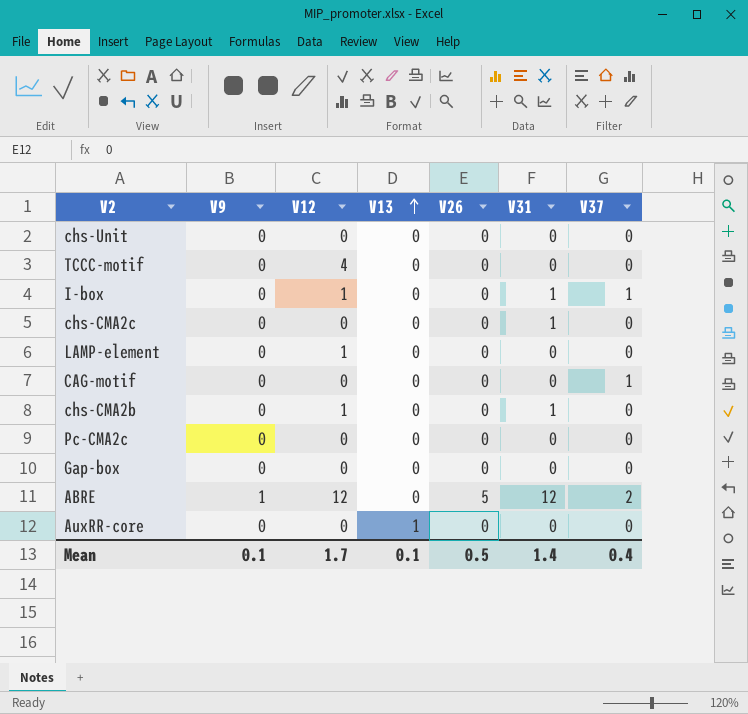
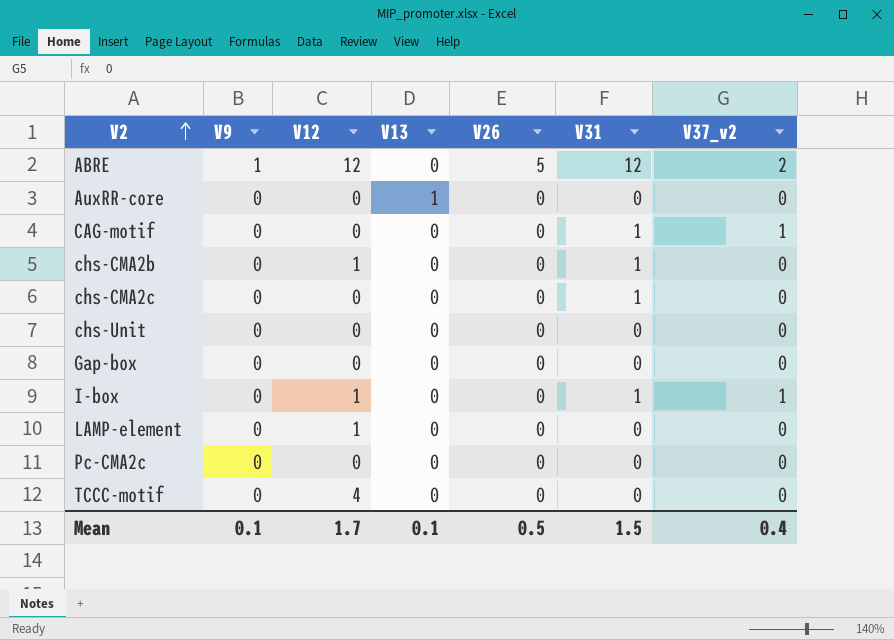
row order: V13 ascending -> V2 ascending
column name: V37 -> V37_v2
CAG-motif | V31: 0 -> 1
Mean | V31: 1.4 -> 1.5

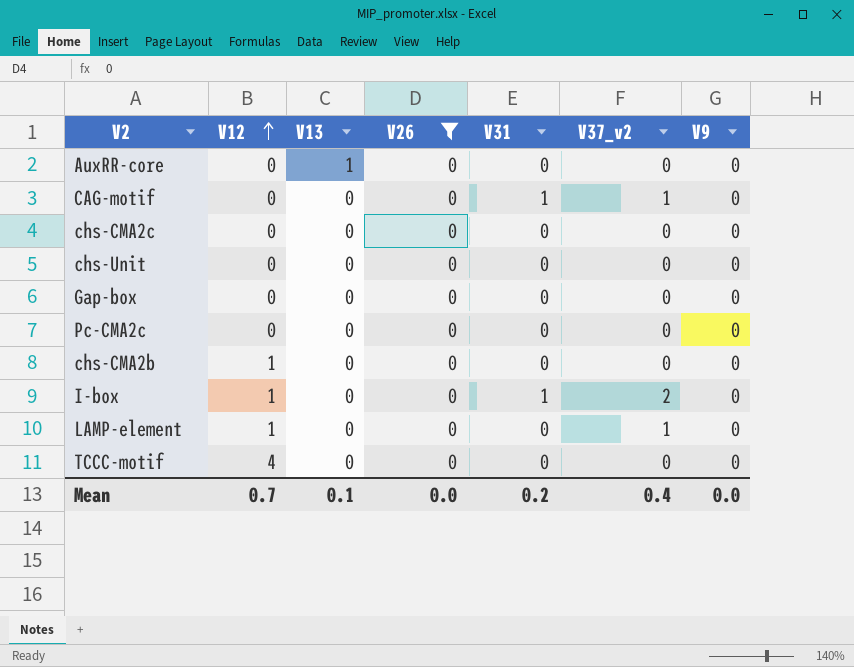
filter: none -> V26 = 0
row order: V2 ascending -> V12 ascending
column V9 | position: 2 -> 7
chs-CMA2c | V31: 1 -> 0
chs-CMA2b | V31: 1 -> 0
I-box | V37_v2: 1 -> 2
LAMP-element | V37_v2: 0 -> 1
Mean | V12: 1.7 -> 0.7
Mean | V26: 0.5 -> 0.0
Mean | V31: 1.5 -> 0.2
Mean | V9: 0.1 -> 0.0

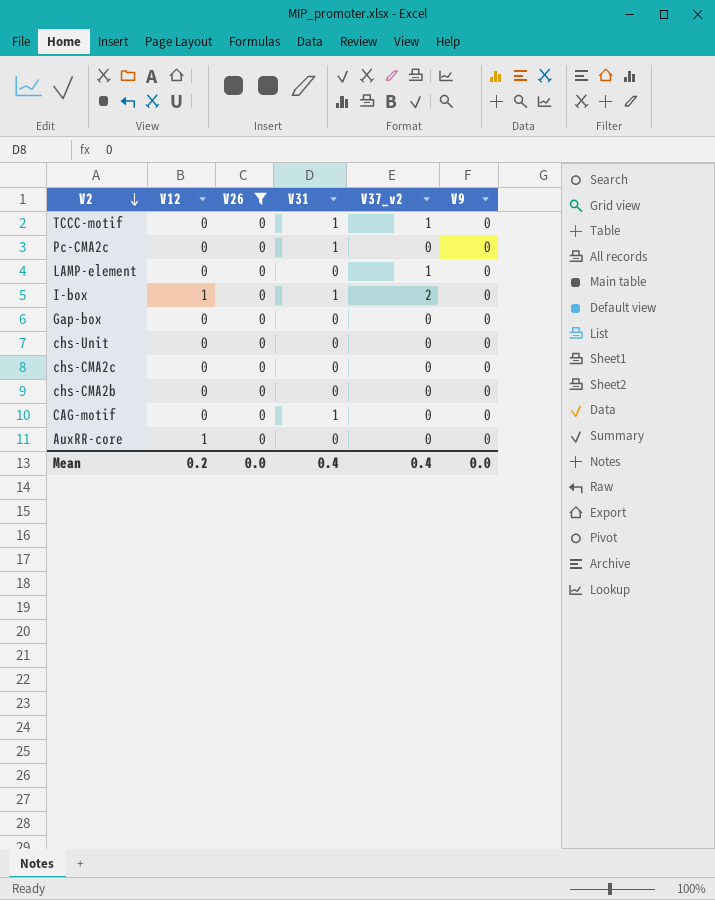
row order: V12 ascending -> V2 descending
column V13 | position: 3 -> none
TCCC-motif | V12: 4 -> 0
TCCC-motif | V31: 0 -> 1
TCCC-motif | V37_v2: 0 -> 1
Pc-CMA2c | V31: 0 -> 1
LAMP-element | V12: 1 -> 0
chs-CMA2b | V12: 1 -> 0
CAG-motif | V37_v2: 1 -> 0
AuxRR-core | V12: 0 -> 1
Mean | V12: 0.7 -> 0.2
Mean | V31: 0.2 -> 0.4

